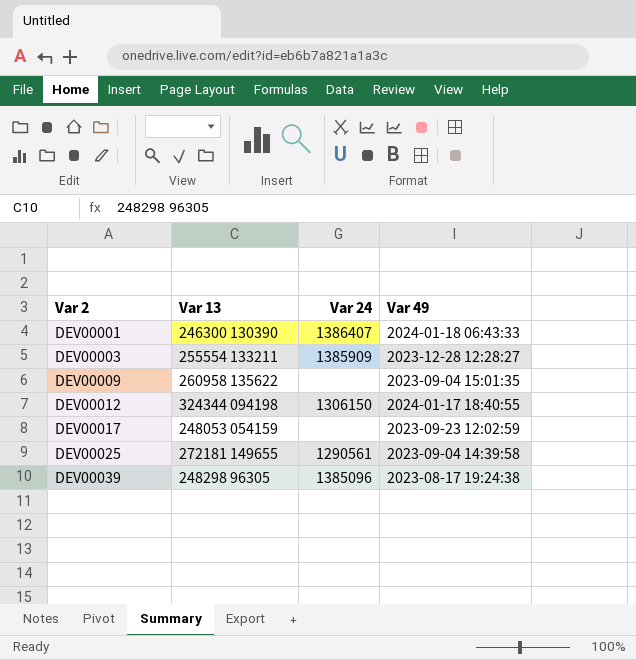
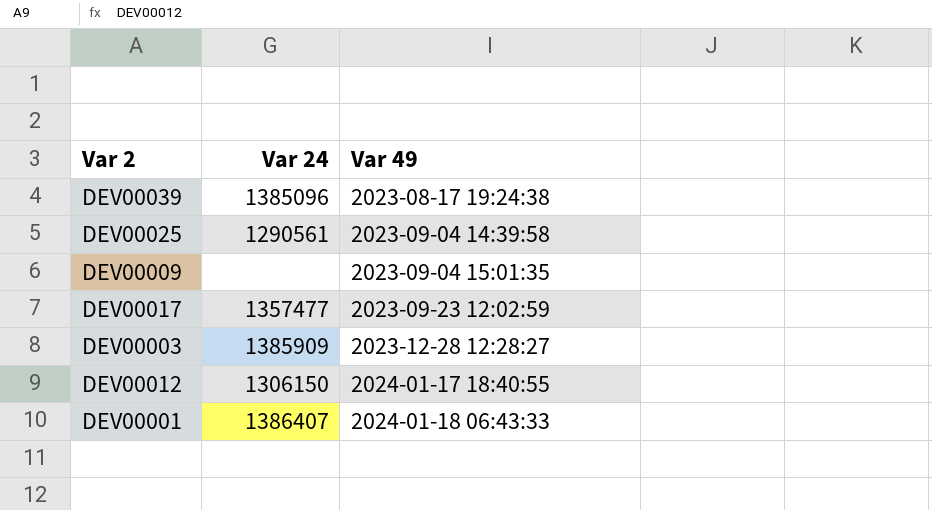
row order: Var 2 ascending -> Var 49 ascending
column Var 13 | position: 2 -> none
DEV00017 | Var 24: none -> 1357477

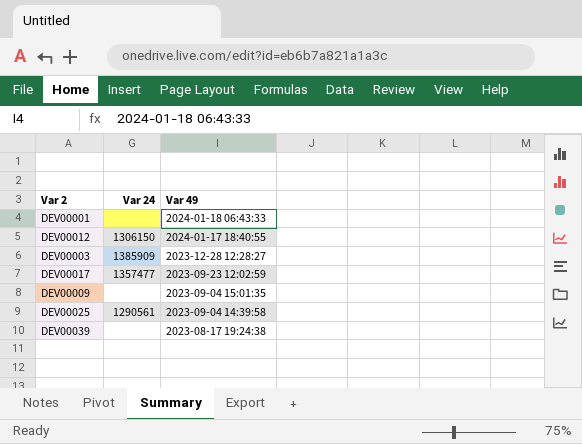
row order: Var 49 ascending -> Var 49 descending
DEV00001 | Var 24: 1386407 -> none
DEV00039 | Var 24: 1385096 -> none

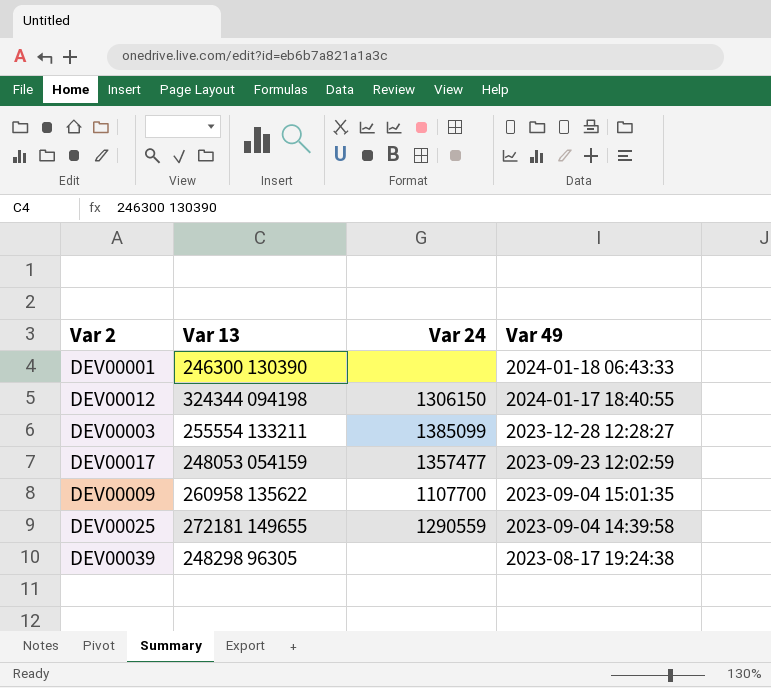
column Var 13 | position: none -> 2
DEV00003 | Var 24: 1385909 -> 1385099
DEV00009 | Var 24: none -> 1107700
DEV00025 | Var 24: 1290561 -> 1290559

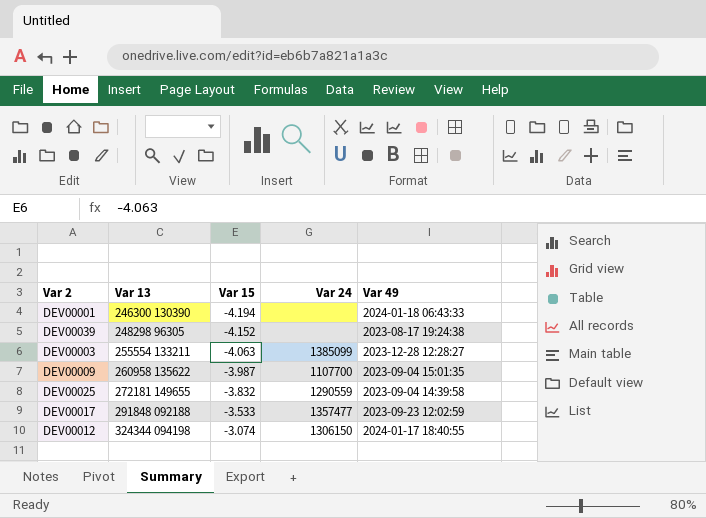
row order: Var 49 descending -> Var 13 ascending
column Var 15 | position: none -> 3
DEV00017 | Var 13: 248053 054159 -> 291848 092188

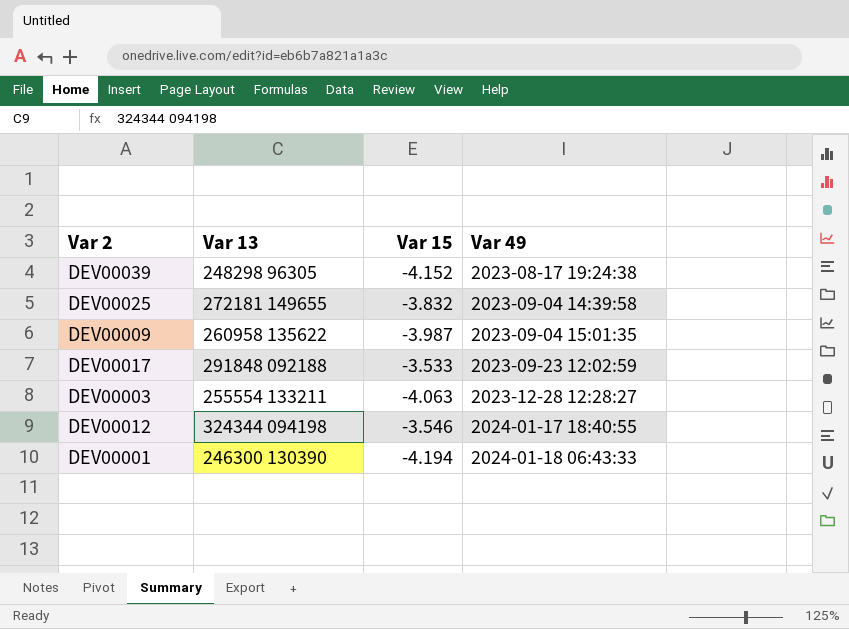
row order: Var 13 ascending -> Var 49 ascending
column Var 24 | position: 4 -> none
DEV00012 | Var 15: -3.074 -> -3.546

